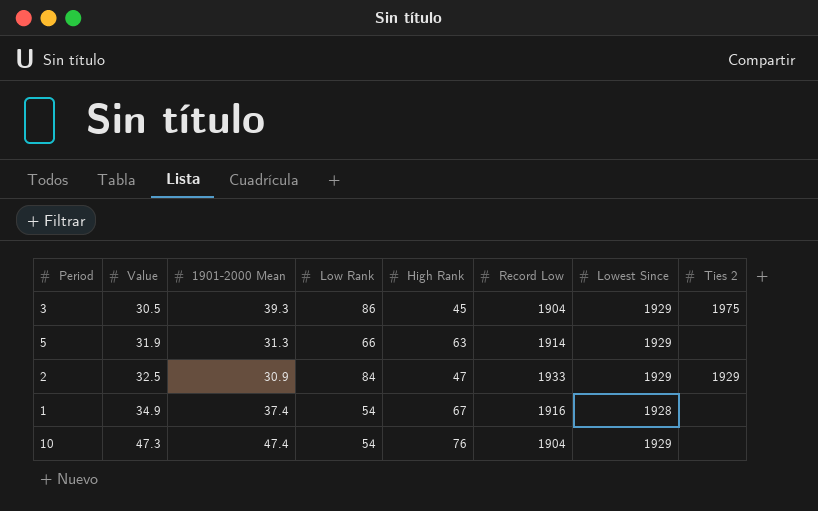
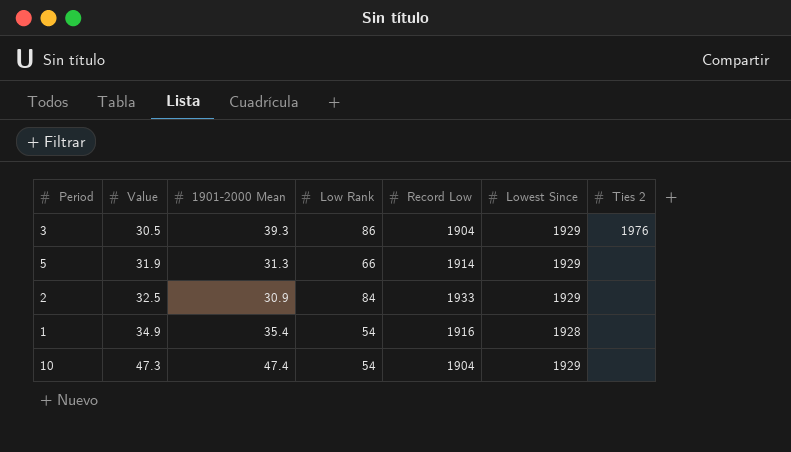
column High Rank | position: 5 -> none
3 | Ties 2: 1975 -> 1976
2 | Ties 2: 1929 -> none
1 | 1901-2000 Mean: 37.4 -> 35.4

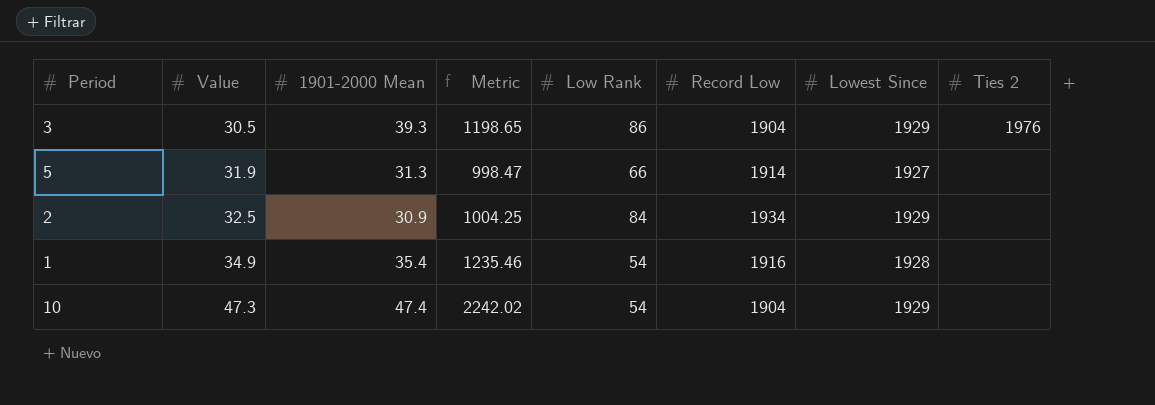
column Metric | formula: none -> [Value] * [1901-2000 Mean]
5 | Lowest Since: 1929 -> 1927
2 | Record Low: 1933 -> 1934

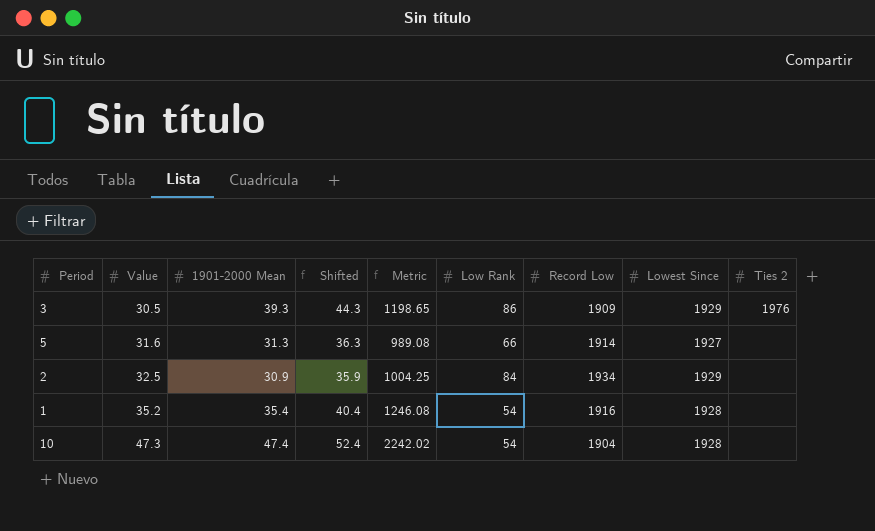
column Shifted | formula: none -> [1901-2000 Mean] + 5
3 | Record Low: 1904 -> 1909
5 | Value: 31.9 -> 31.6
5 | Metric: 998.47 -> 989.08
1 | Value: 34.9 -> 35.2
1 | Metric: 1235.46 -> 1246.08
10 | Lowest Since: 1929 -> 1928

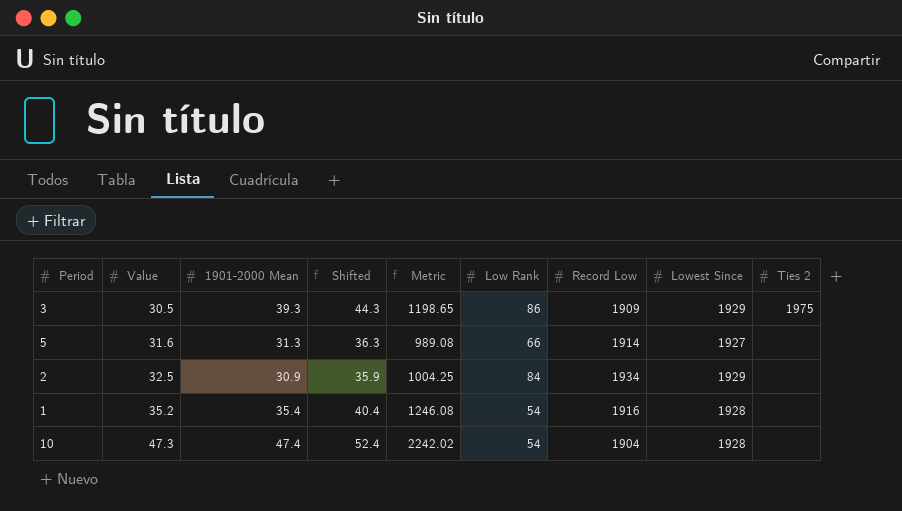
3 | Ties 2: 1976 -> 1975

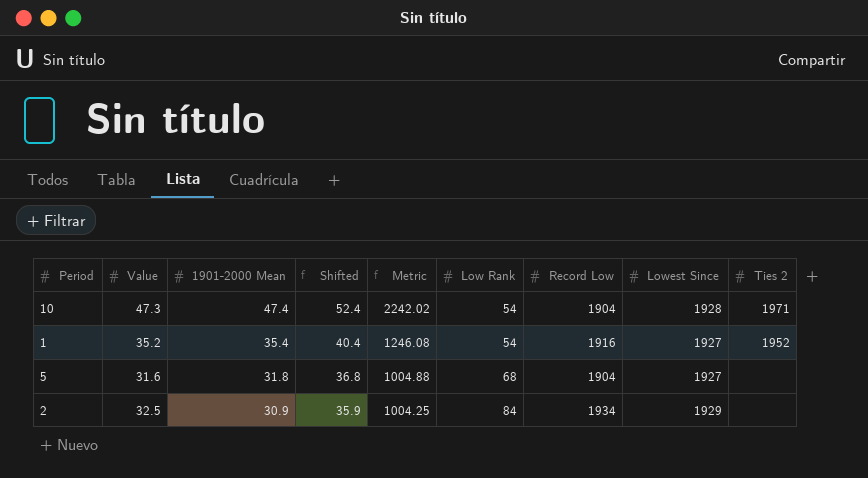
row order: Value ascending -> 1901-2000 Mean descending
row 3: 30.5 | 39.3 | 44.3 | 1198.65 | 86 | 1909 | 1929 | 1975 -> none
10 | Ties 2: none -> 1971
1 | Lowest Since: 1928 -> 1927
1 | Ties 2: none -> 1952
5 | 1901-2000 Mean: 31.3 -> 31.8
5 | Shifted: 36.3 -> 36.8
5 | Metric: 989.08 -> 1004.88
5 | Low Rank: 66 -> 68
5 | Record Low: 1914 -> 1904

